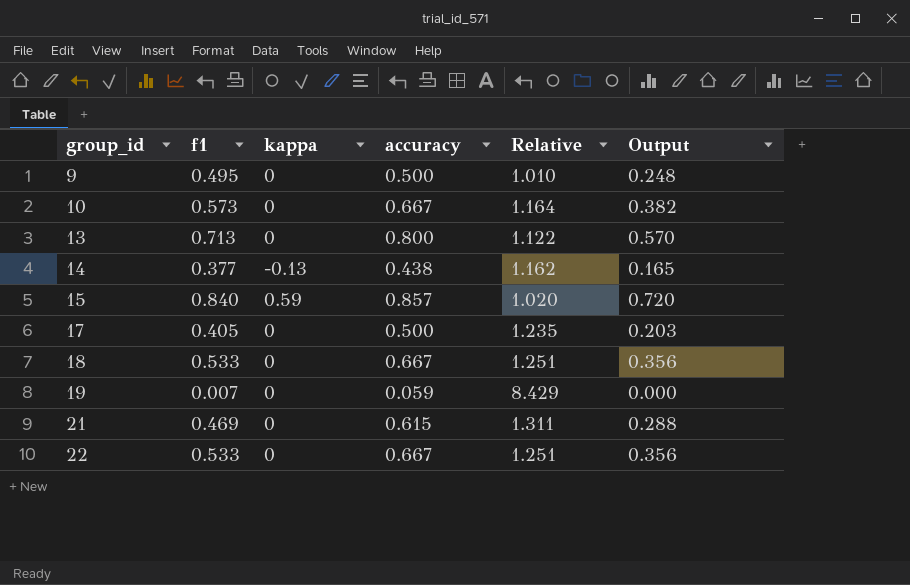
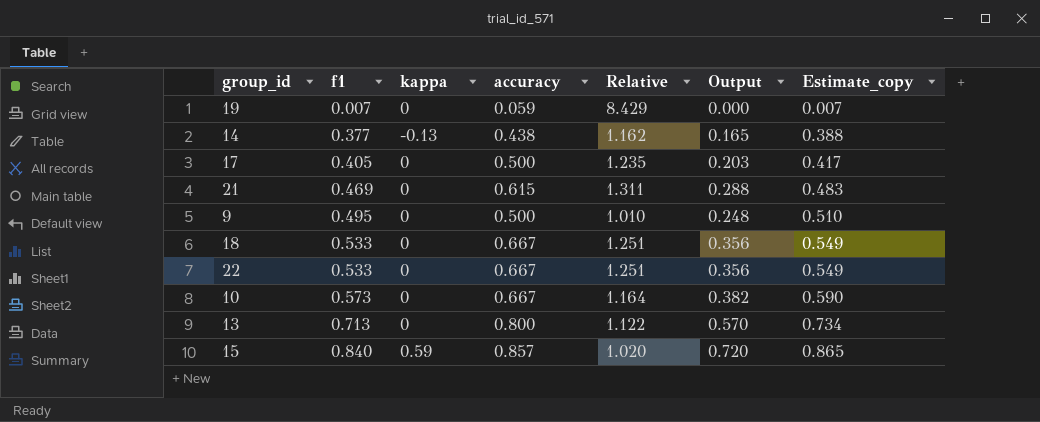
row order: group_id ascending -> f1 ascending
column Estimate_copy | formula: none -> [f1] * 1.03

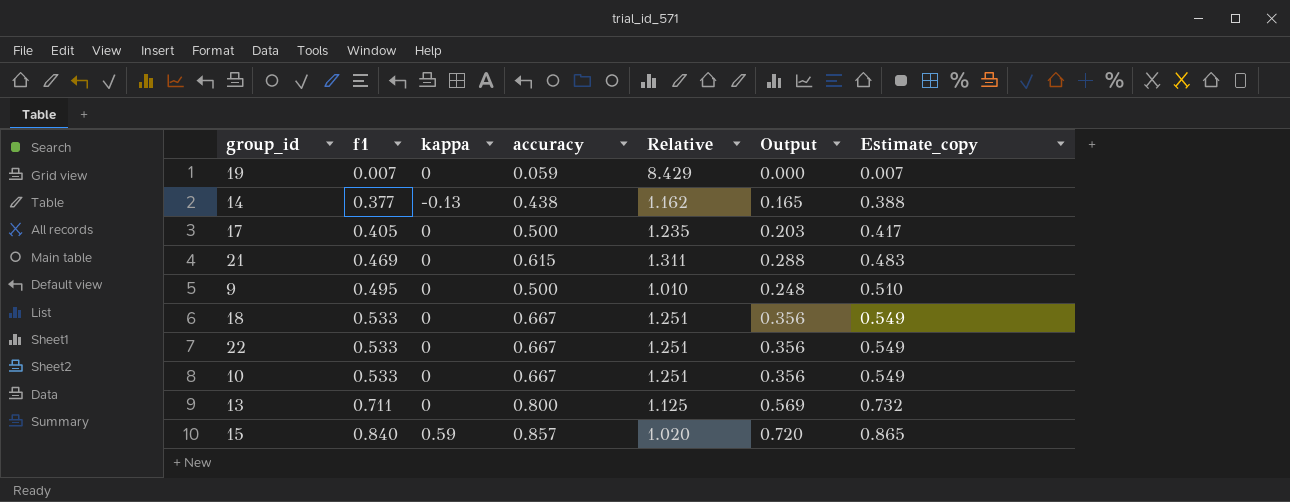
10 | f1: 0.573 -> 0.533
10 | Relative: 1.164 -> 1.251
10 | Output: 0.382 -> 0.356
10 | Estimate_copy: 0.590 -> 0.549
13 | f1: 0.713 -> 0.711
13 | Relative: 1.122 -> 1.125
13 | Output: 0.570 -> 0.569
13 | Estimate_copy: 0.734 -> 0.732

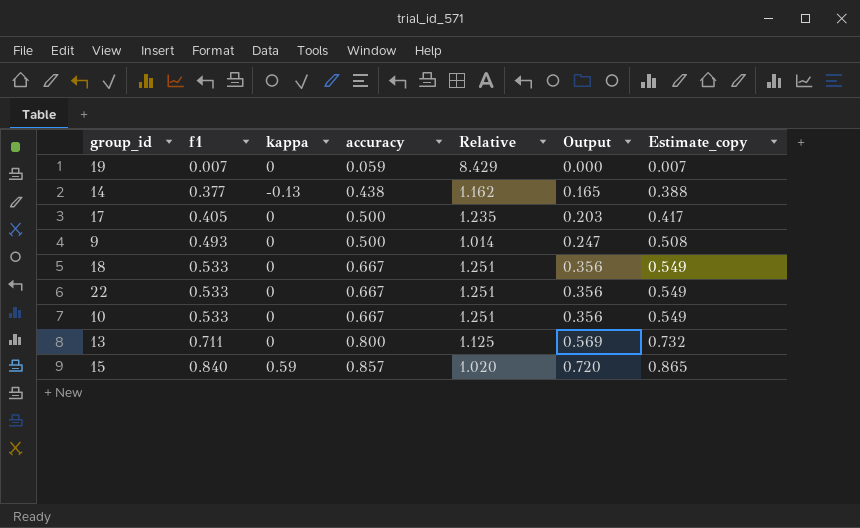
row 21: 0.469 | 0 | 0.615 | 1.311 | 0.288 | 0.483 -> none
9 | f1: 0.495 -> 0.493
9 | Relative: 1.010 -> 1.014
9 | Output: 0.248 -> 0.247
9 | Estimate_copy: 0.510 -> 0.508

